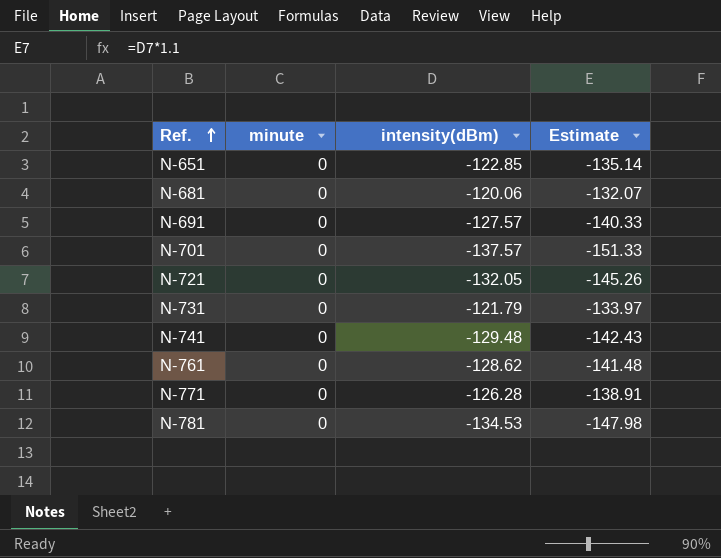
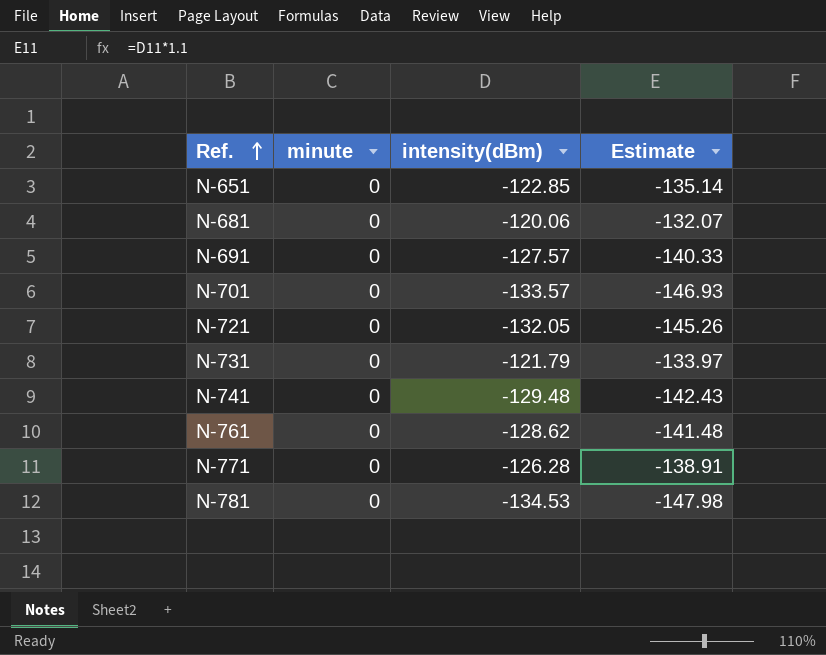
N-701 | intensity(dBm): -137.57 -> -133.57
N-701 | Estimate: -151.33 -> -146.93

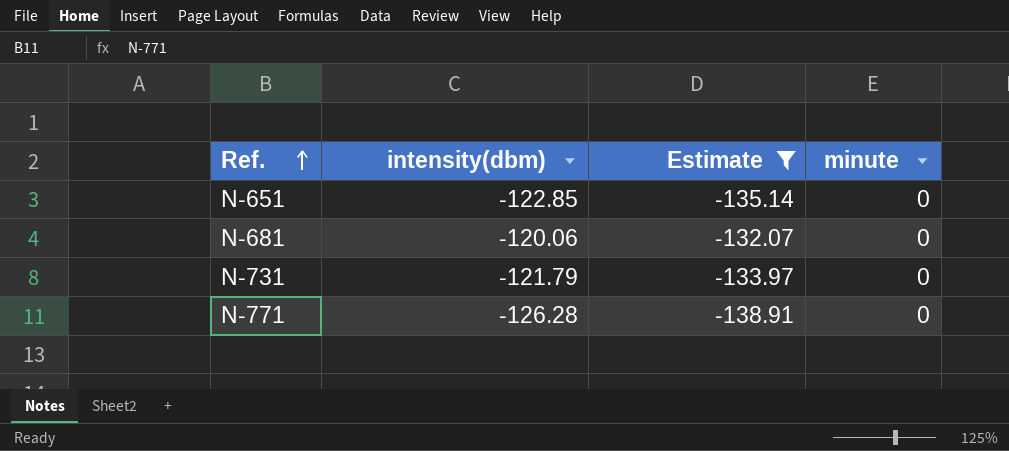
filter: none -> Estimate >= -138.91
column name: intensity(dBm) -> intensity(dbm)
column minute | position: 2 -> 4

